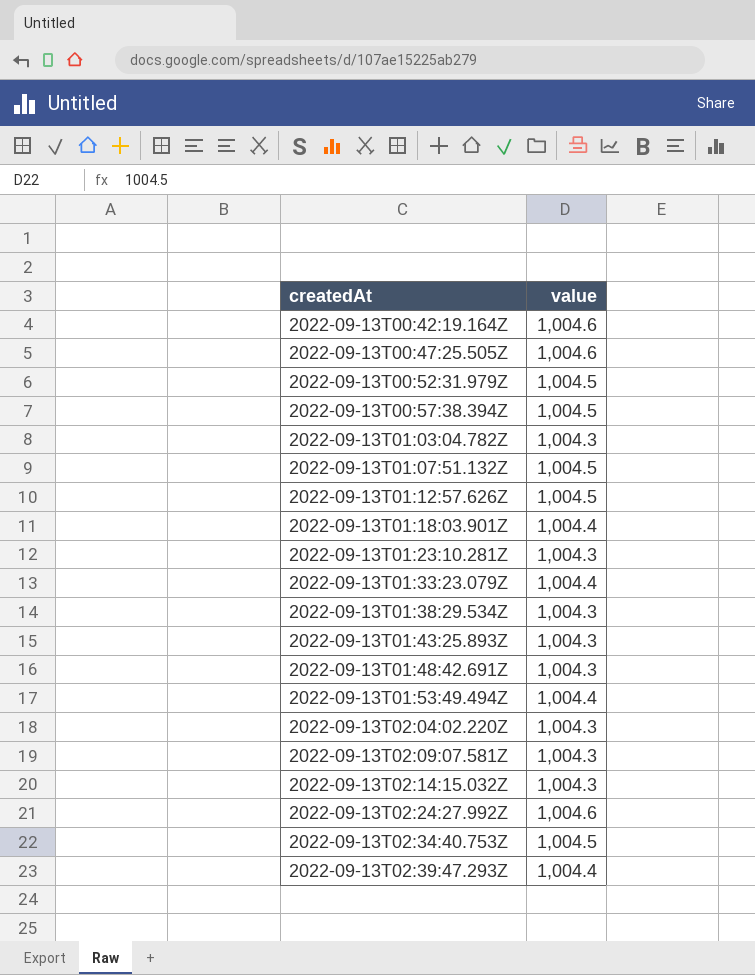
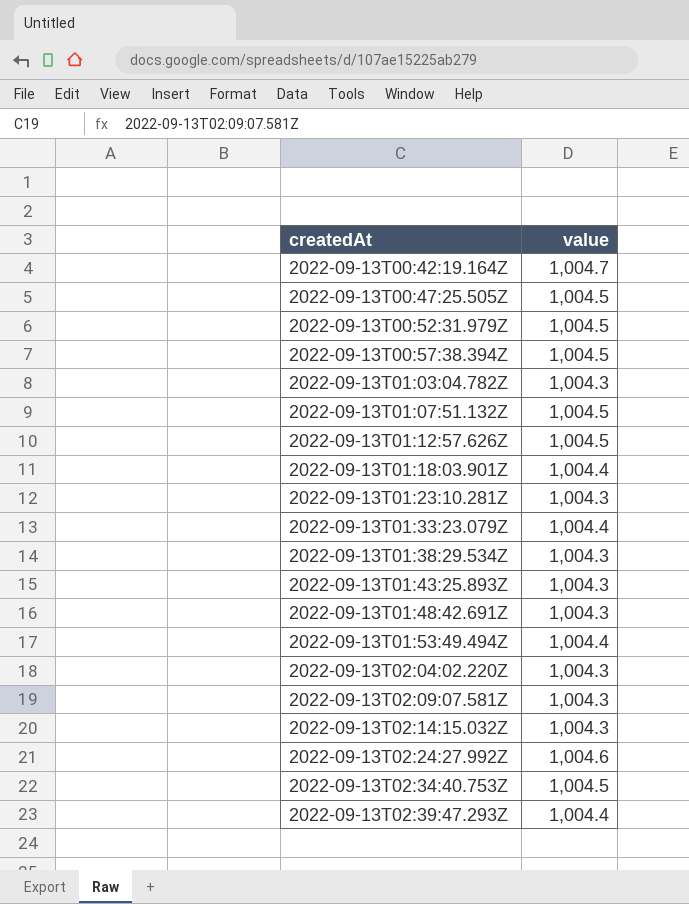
2022-09-13T00:42:19.164Z | value: 1,004.6 -> 1,004.7
2022-09-13T00:47:25.505Z | value: 1,004.6 -> 1,004.5

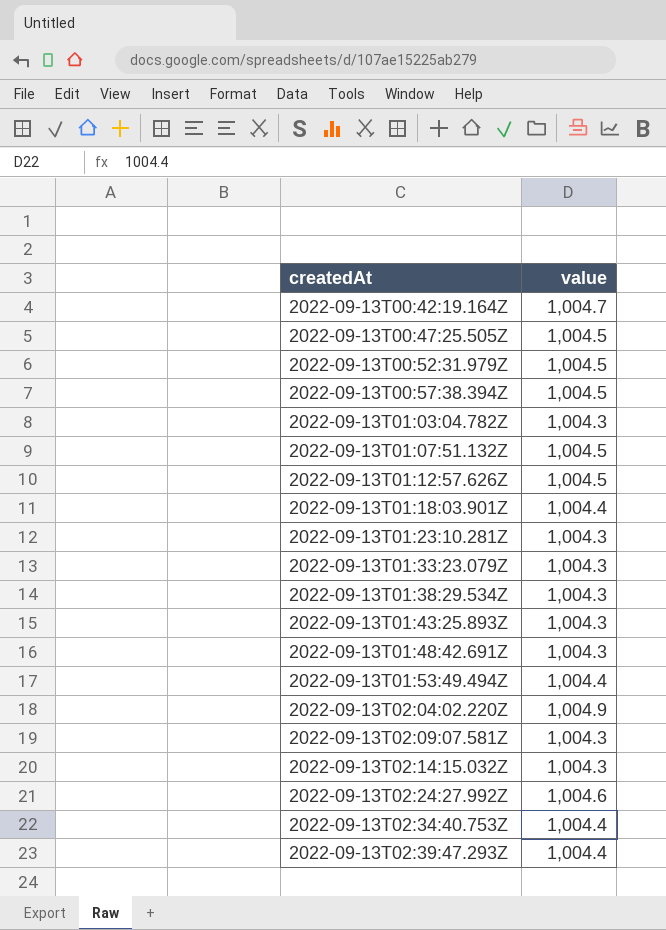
2022-09-13T01:33:23.079Z | value: 1,004.4 -> 1,004.3
2022-09-13T02:04:02.220Z | value: 1,004.3 -> 1,004.9
2022-09-13T02:34:40.753Z | value: 1,004.5 -> 1,004.4

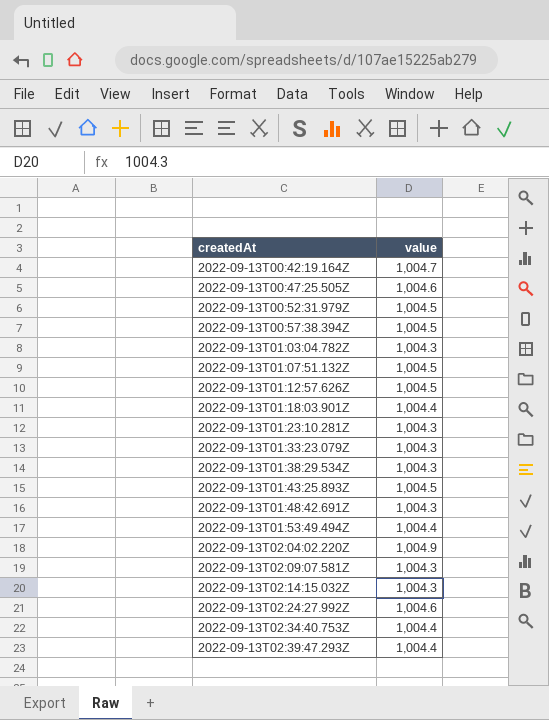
2022-09-13T00:47:25.505Z | value: 1,004.5 -> 1,004.6
2022-09-13T01:43:25.893Z | value: 1,004.3 -> 1,004.5

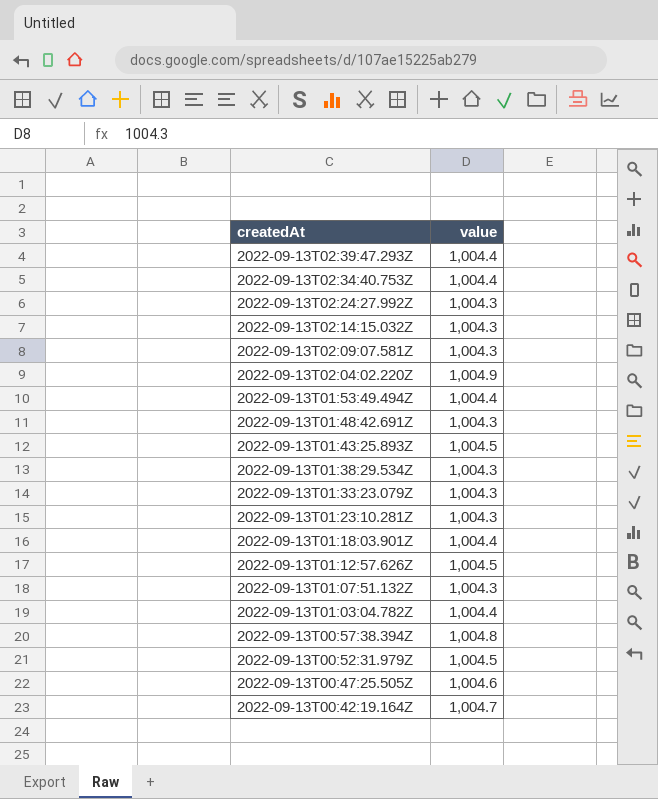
row order: createdAt ascending -> createdAt descending
2022-09-13T02:24:27.992Z | value: 1,004.6 -> 1,004.3
2022-09-13T01:07:51.132Z | value: 1,004.5 -> 1,004.3
2022-09-13T01:03:04.782Z | value: 1,004.3 -> 1,004.4
2022-09-13T00:57:38.394Z | value: 1,004.5 -> 1,004.8

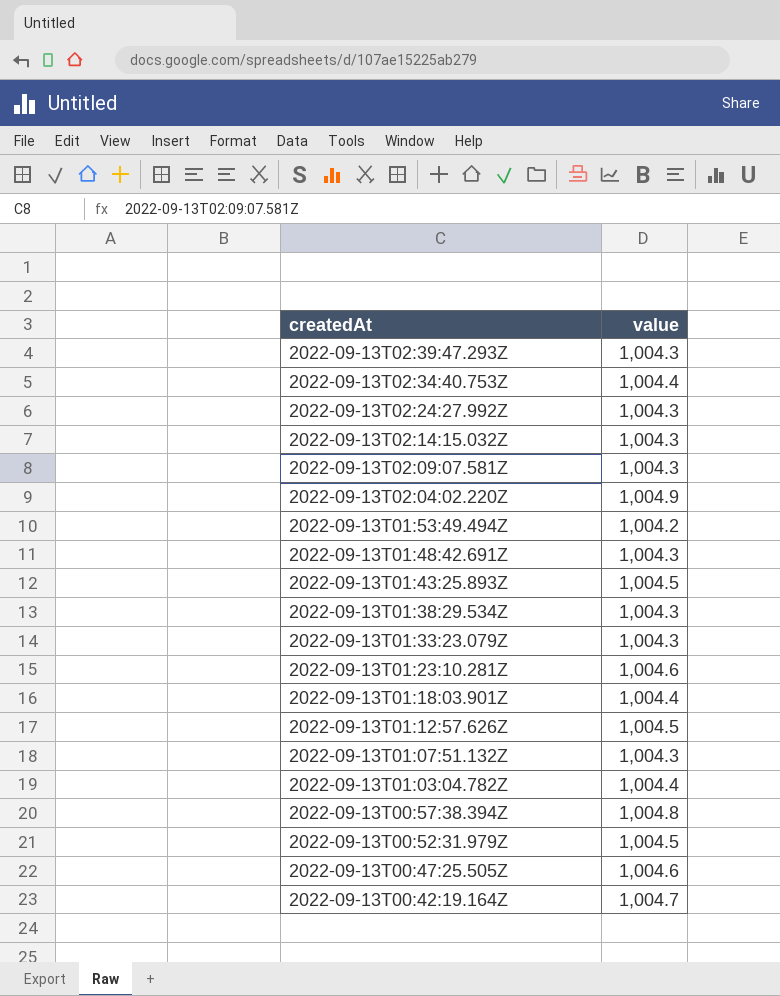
2022-09-13T02:39:47.293Z | value: 1,004.4 -> 1,004.3
2022-09-13T01:53:49.494Z | value: 1,004.4 -> 1,004.2
2022-09-13T01:23:10.281Z | value: 1,004.3 -> 1,004.6

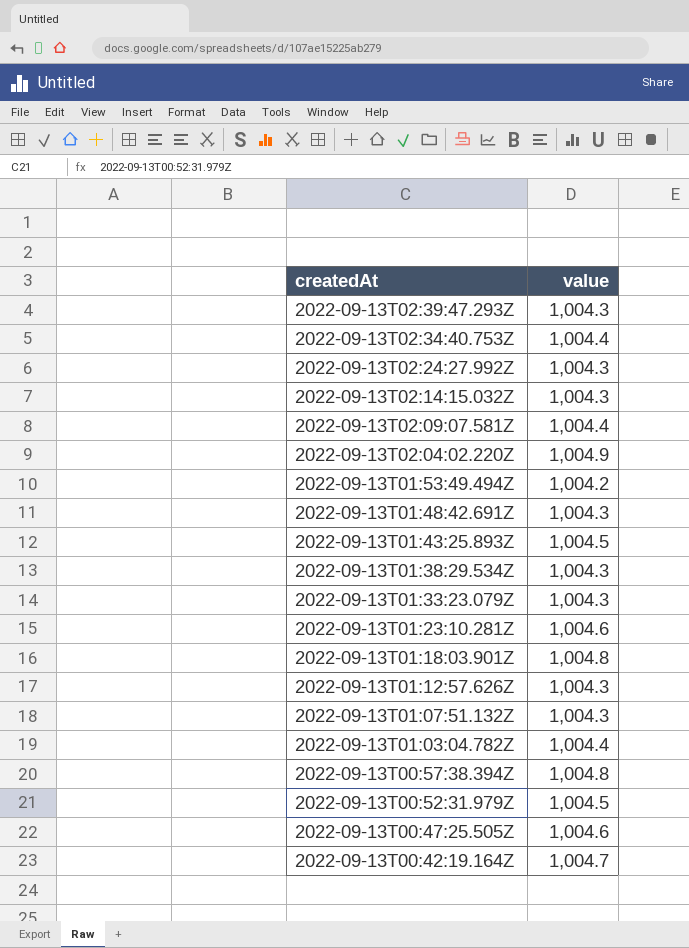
2022-09-13T02:09:07.581Z | value: 1,004.3 -> 1,004.4
2022-09-13T01:18:03.901Z | value: 1,004.4 -> 1,004.8
2022-09-13T01:12:57.626Z | value: 1,004.5 -> 1,004.3

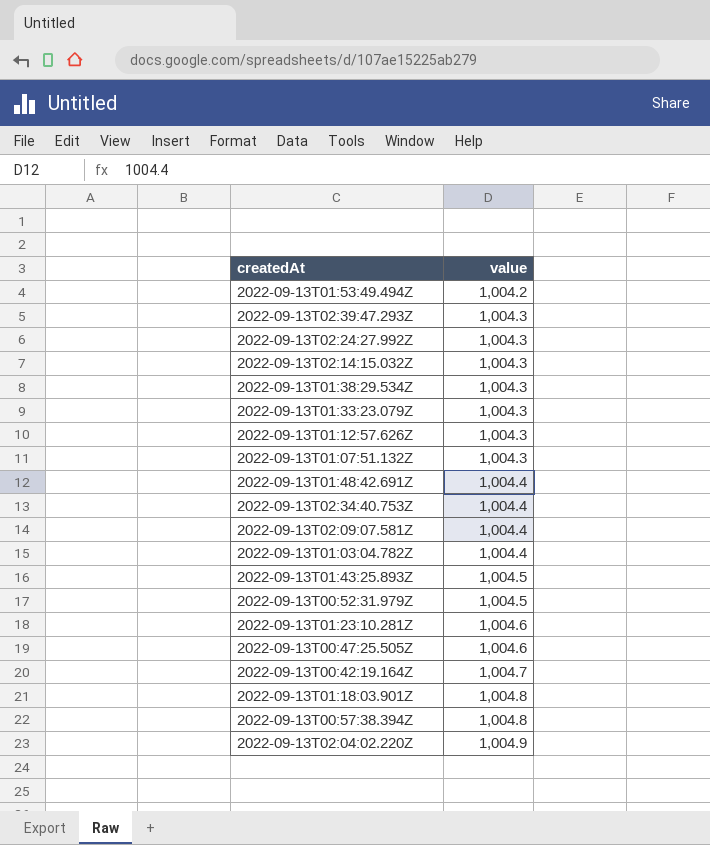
row order: createdAt descending -> value ascending
2022-09-13T01:48:42.691Z | value: 1,004.3 -> 1,004.4

